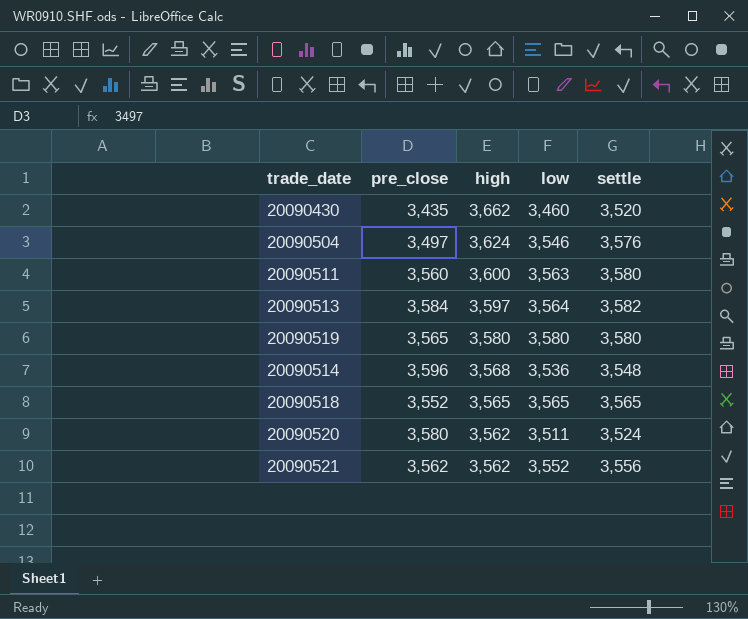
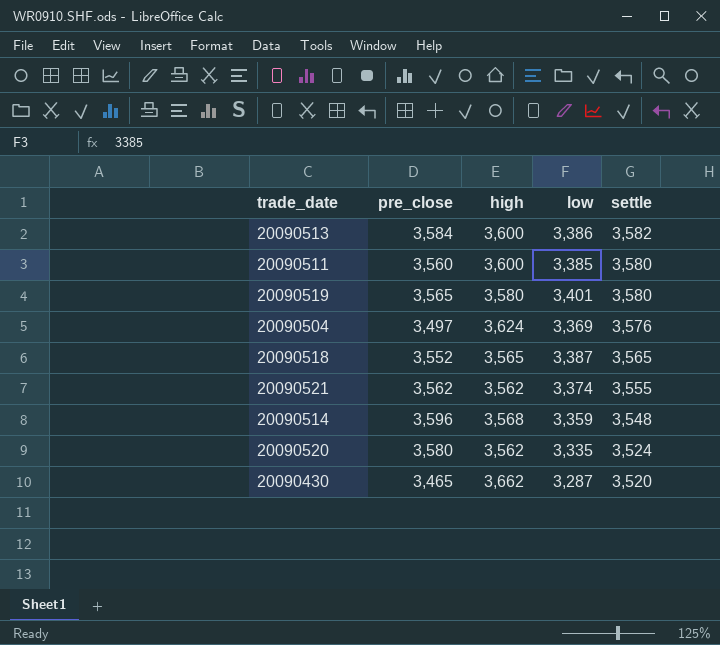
row order: high descending -> settle descending
20090513 | high: 3,597 -> 3,600
20090513 | low: 3,564 -> 3,386
20090511 | low: 3,563 -> 3,385
20090519 | low: 3,580 -> 3,401
20090504 | low: 3,546 -> 3,369
20090518 | low: 3,565 -> 3,387
20090521 | low: 3,552 -> 3,374
20090521 | settle: 3,556 -> 3,555
20090514 | low: 3,536 -> 3,359
20090520 | low: 3,511 -> 3,335
20090430 | pre_close: 3,435 -> 3,465
20090430 | low: 3,460 -> 3,287

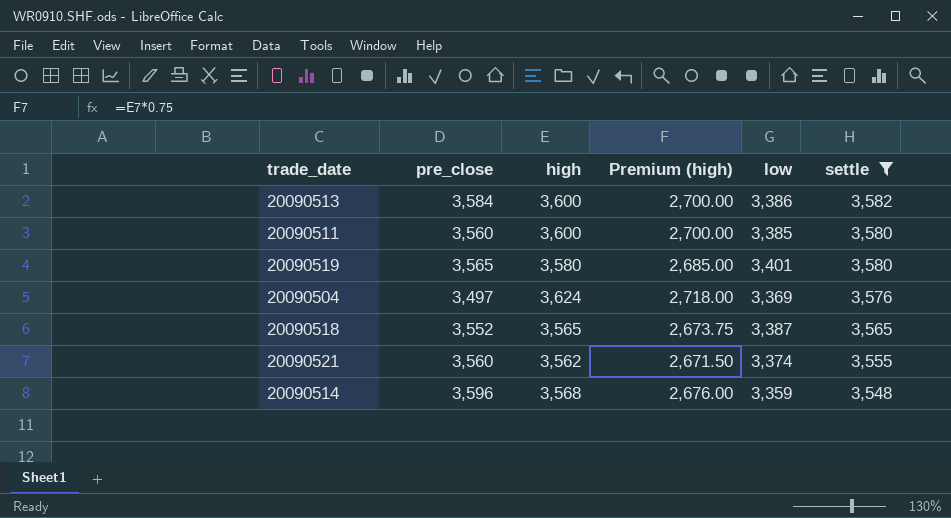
filter: none -> settle >= 3,548
column Premium (high) | formula: none -> [high] * 0.75
20090521 | pre_close: 3,562 -> 3,560

